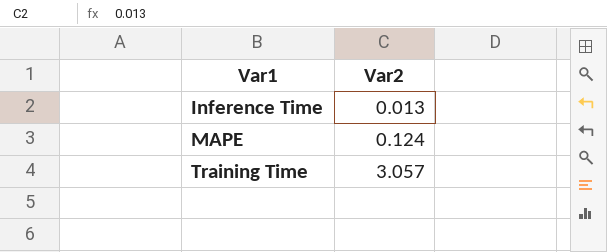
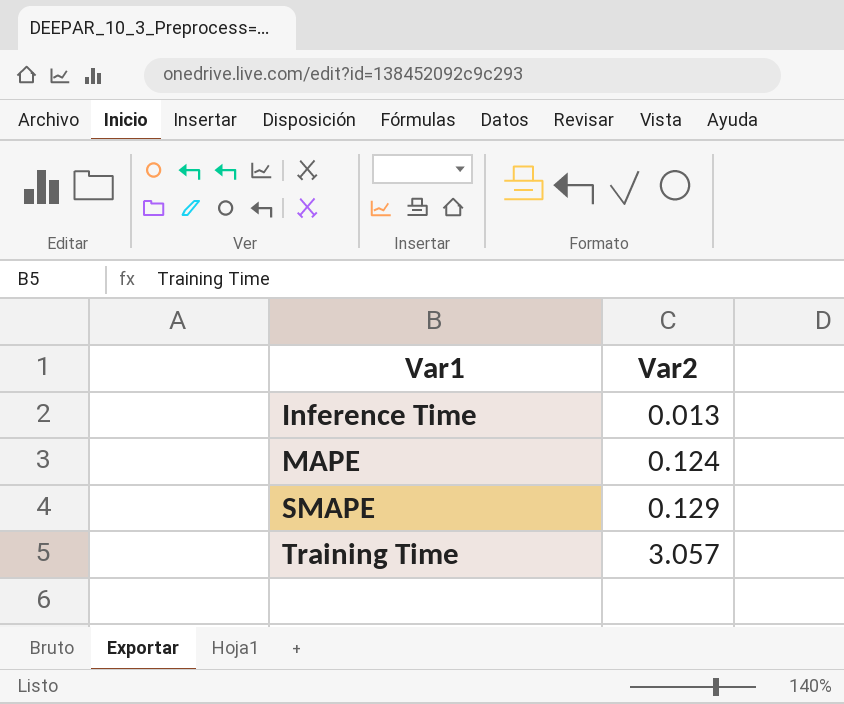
row SMAPE: none -> 0.129

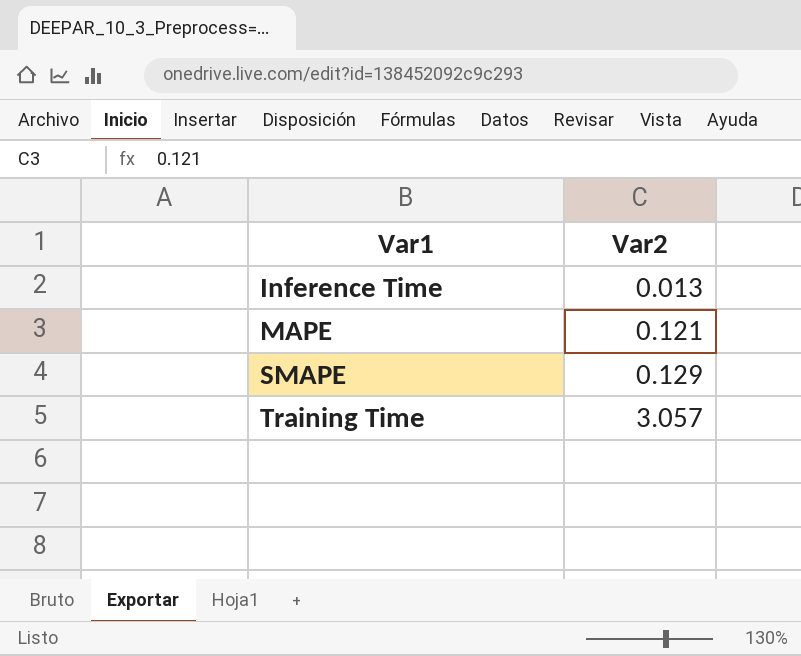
MAPE | Var2: 0.124 -> 0.121

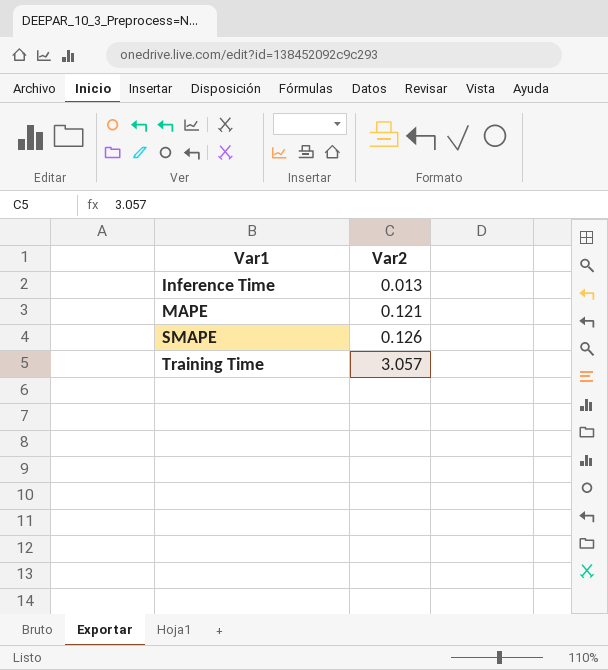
SMAPE | Var2: 0.129 -> 0.126

